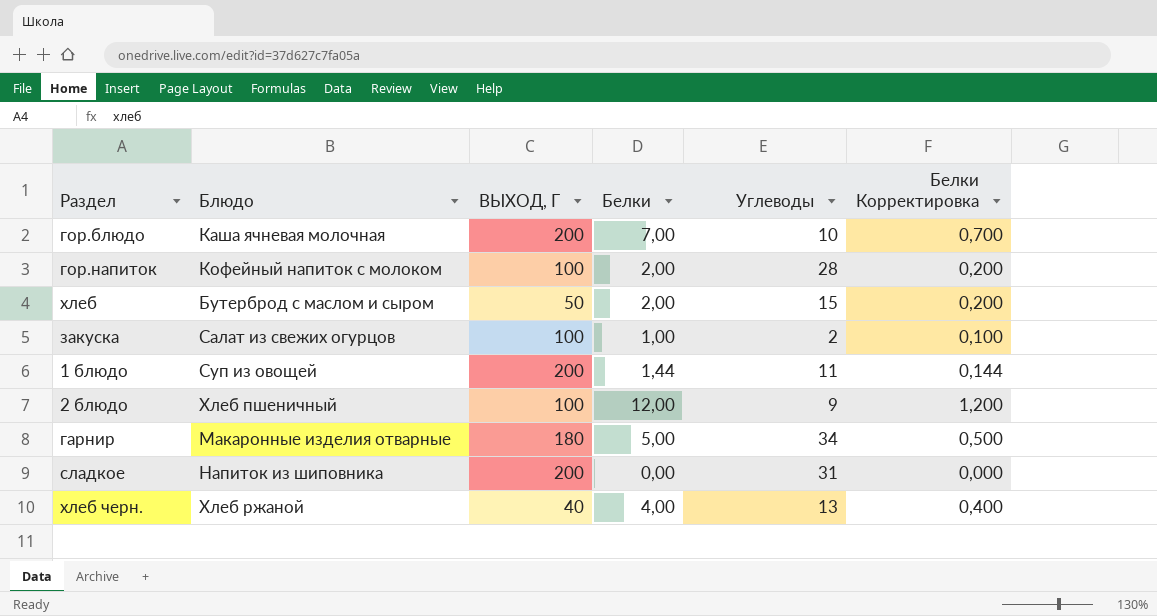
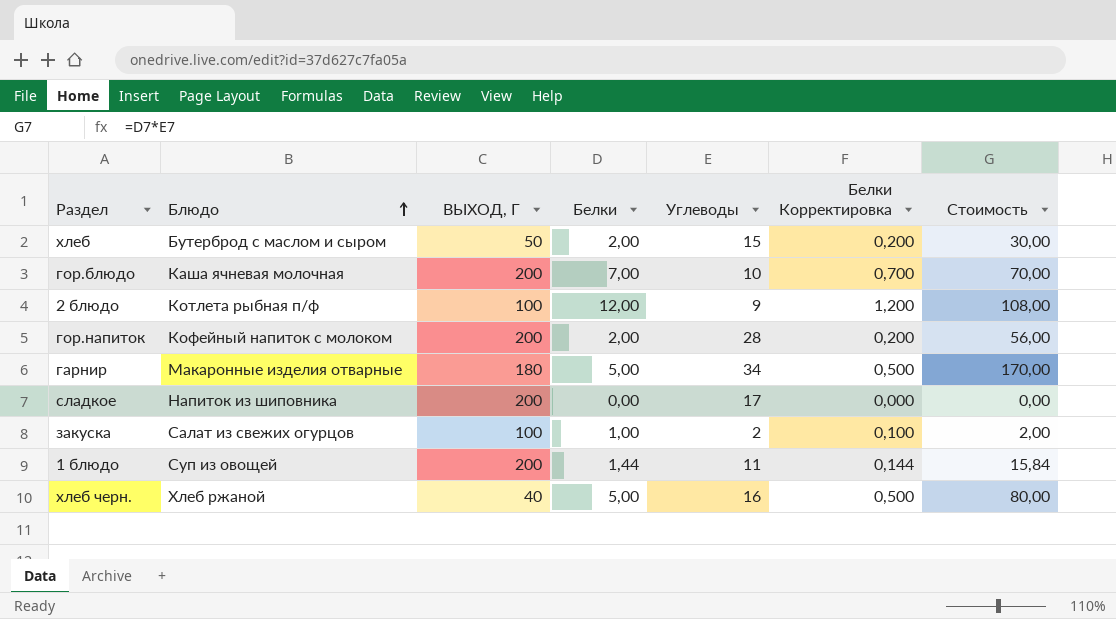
row order: none -> Блюдо ascending
column Стоимость | formula: none -> [Белки] * [Углеводы]
2 блюдо | Блюдо: Хлеб пшеничный -> Котлета рыбная п/ф
гор.напиток | ВЫХОД, Г: 100 -> 200
сладкое | Углеводы: 31 -> 17
хлеб черн. | Белки: 4,00 -> 5,00
хлеб черн. | Углеводы: 13 -> 16
хлеб черн. | Белки Корректировка: 0,400 -> 0,500

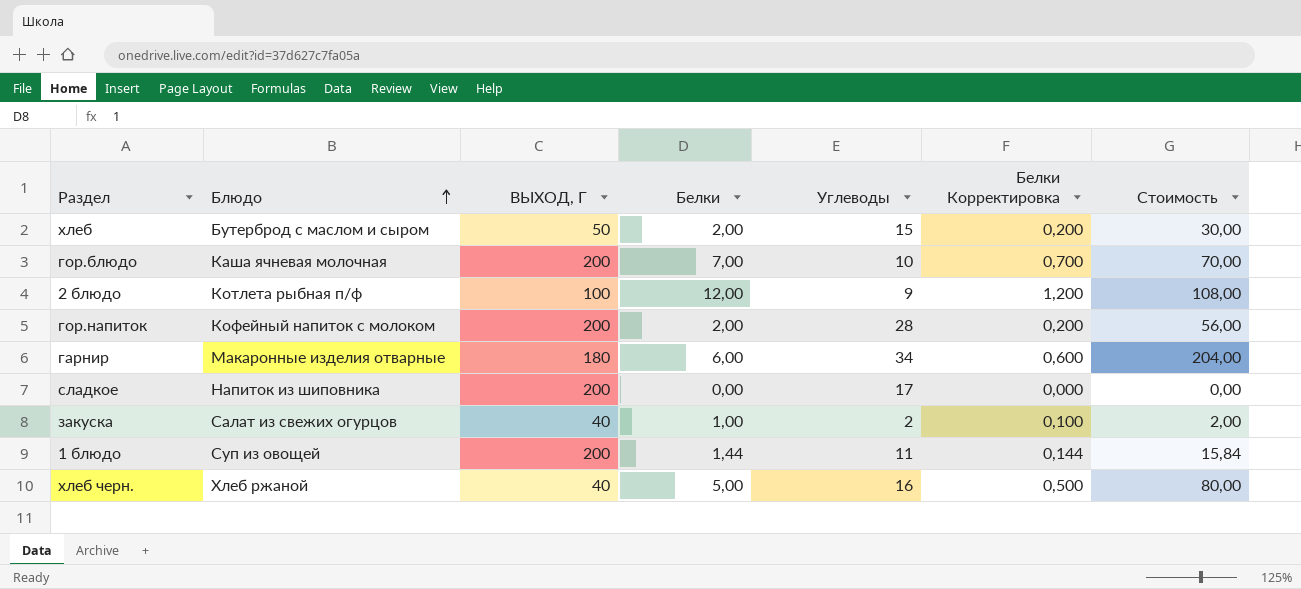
гарнир | Белки: 5,00 -> 6,00
гарнир | Белки Корректировка: 0,500 -> 0,600
гарнир | Стоимость: 170,00 -> 204,00
закуска | ВЫХОД, Г: 100 -> 40

